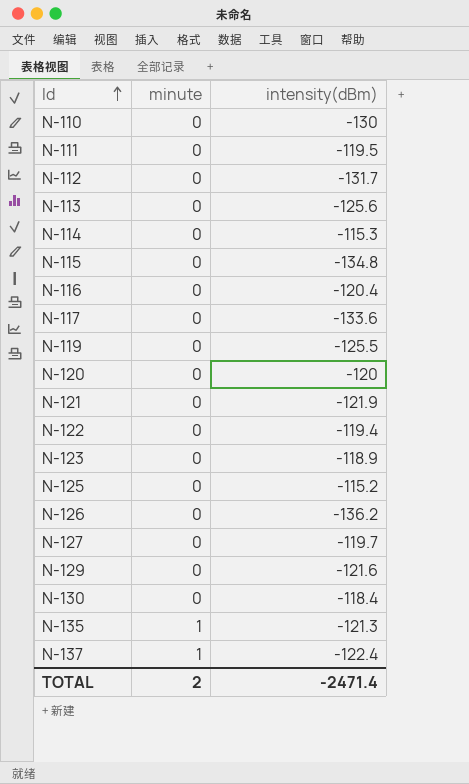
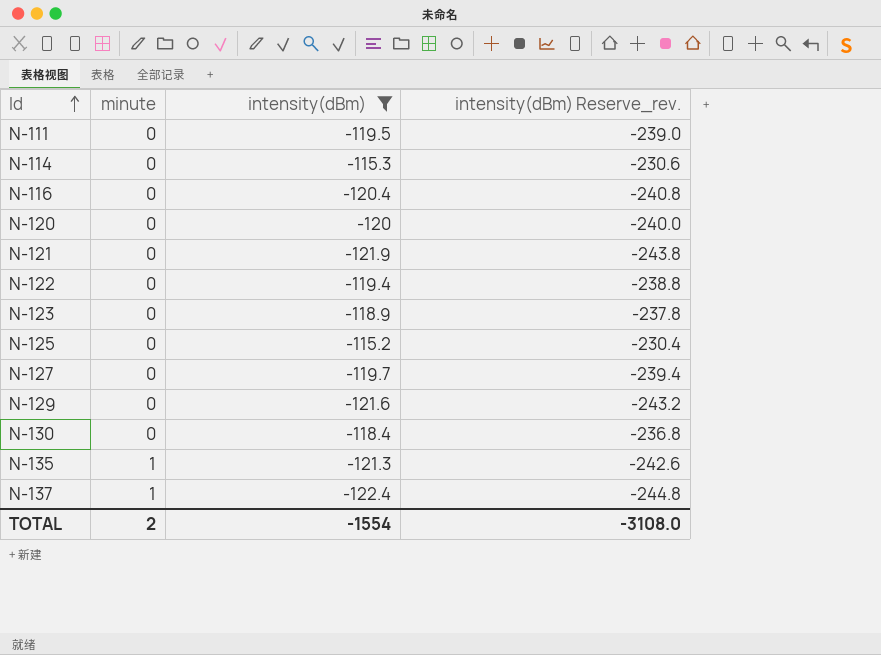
filter: none -> intensity(dBm) >= -122.4
column intensity(dBm) Reserve_rev. | formula: none -> [intensity(dBm)] * 2
TOTAL | intensity(dBm): -2471.4 -> -1554

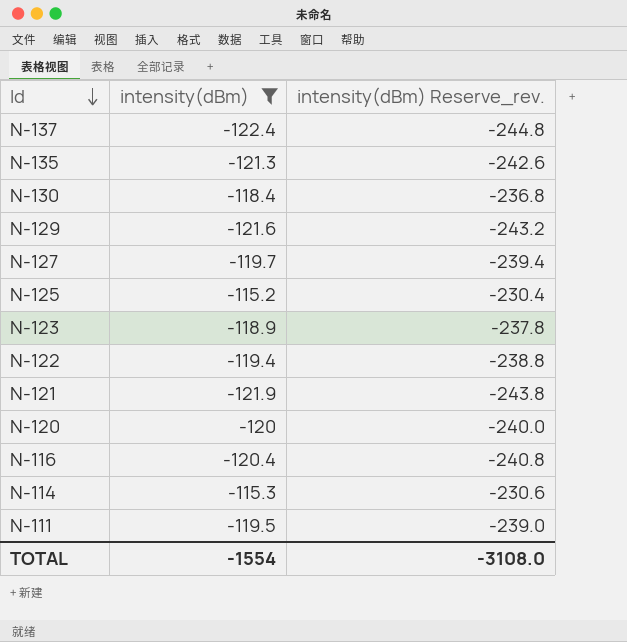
row order: Id ascending -> Id descending
column minute | position: 2 -> none

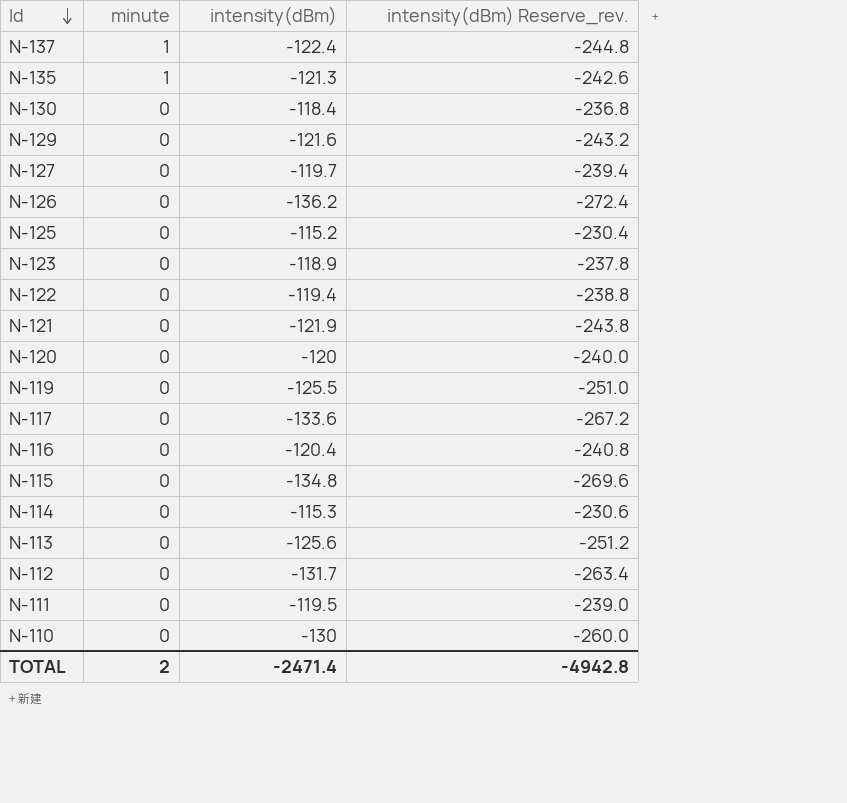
filter: intensity(dBm) >= -122.4 -> none
column minute | position: none -> 2
TOTAL | intensity(dBm): -1554 -> -2471.4
TOTAL | intensity(dBm) Reserve_rev.: -3108.0 -> -4942.8

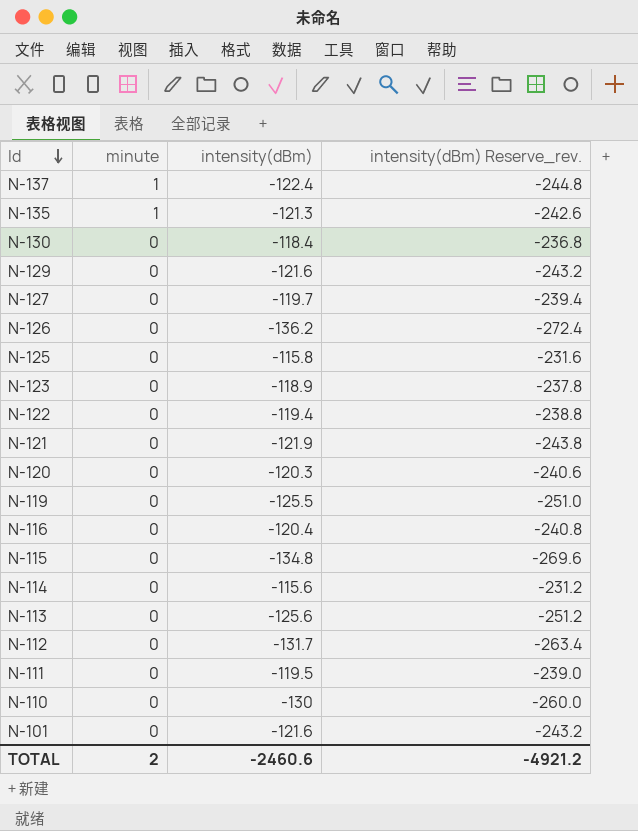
row N-117: 0 | -133.6 | -267.2 -> none
N-125 | intensity(dBm): -115.2 -> -115.8
N-125 | intensity(dBm) Reserve_rev.: -230.4 -> -231.6
N-120 | intensity(dBm): -120 -> -120.3
N-120 | intensity(dBm) Reserve_rev.: -240.0 -> -240.6
N-114 | intensity(dBm): -115.3 -> -115.6
N-114 | intensity(dBm) Reserve_rev.: -230.6 -> -231.2
row N-101: none -> 0 | -121.6 | -243.2
TOTAL | intensity(dBm): -2471.4 -> -2460.6
TOTAL | intensity(dBm) Reserve_rev.: -4942.8 -> -4921.2

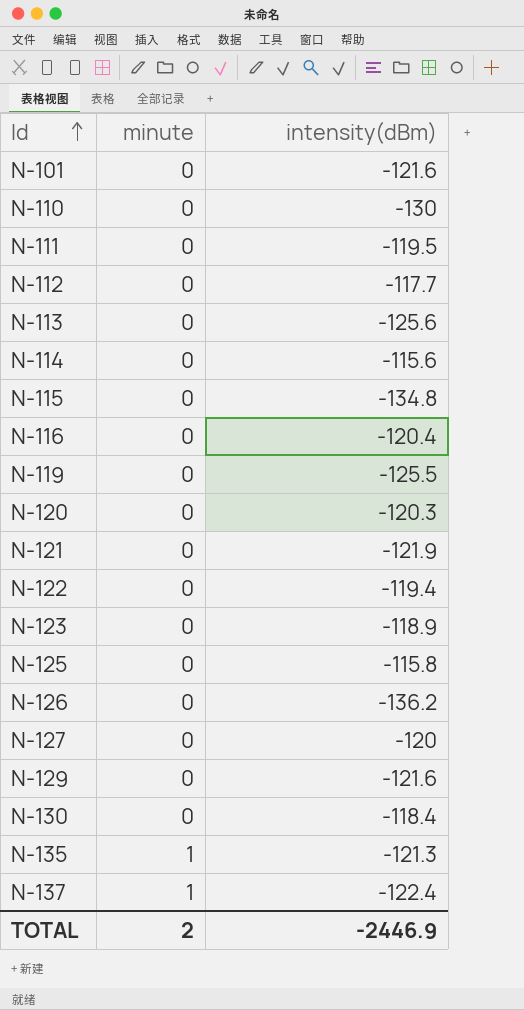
row order: Id descending -> Id ascending
column intensity(dBm) Reserve_rev. | formula: [intensity(dBm)] * 2 -> none
N-112 | intensity(dBm): -131.7 -> -117.7
N-127 | intensity(dBm): -119.7 -> -120
TOTAL | intensity(dBm): -2460.6 -> -2446.9

